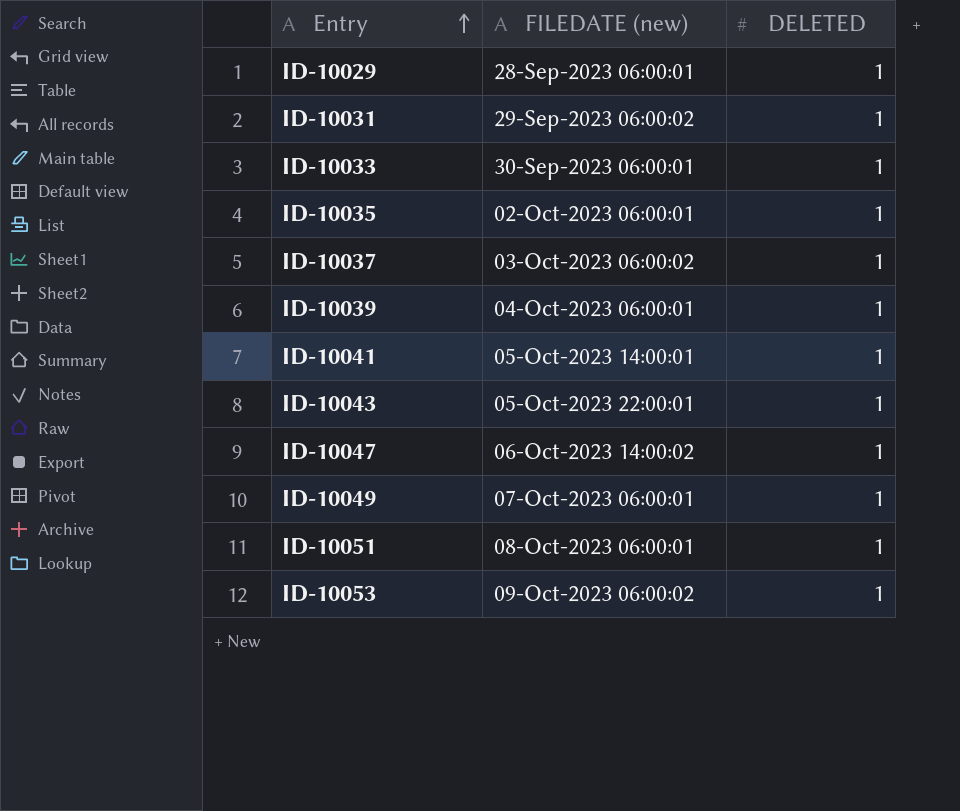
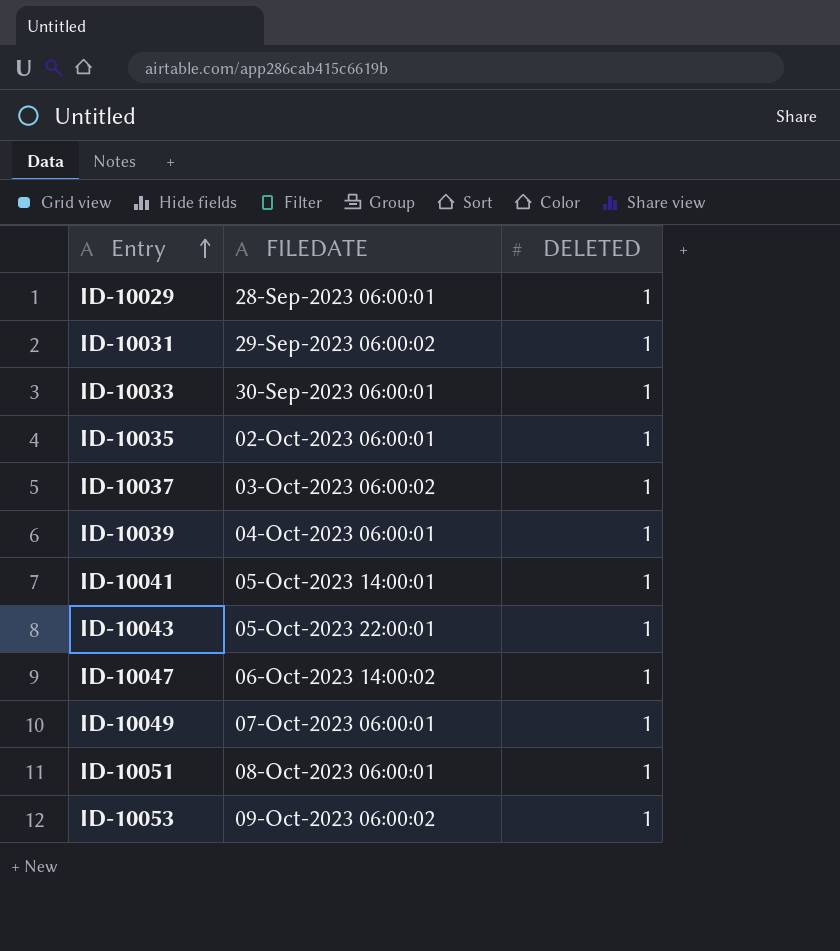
column name: FILEDATE (new) -> FILEDATE

